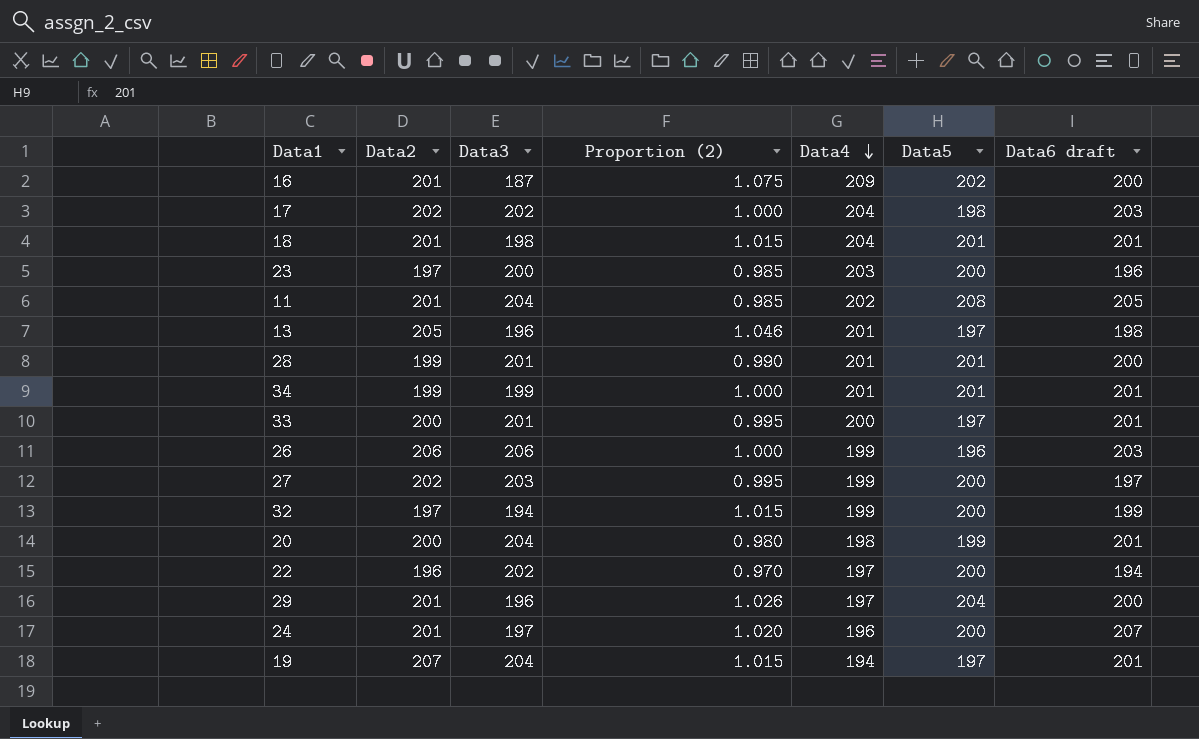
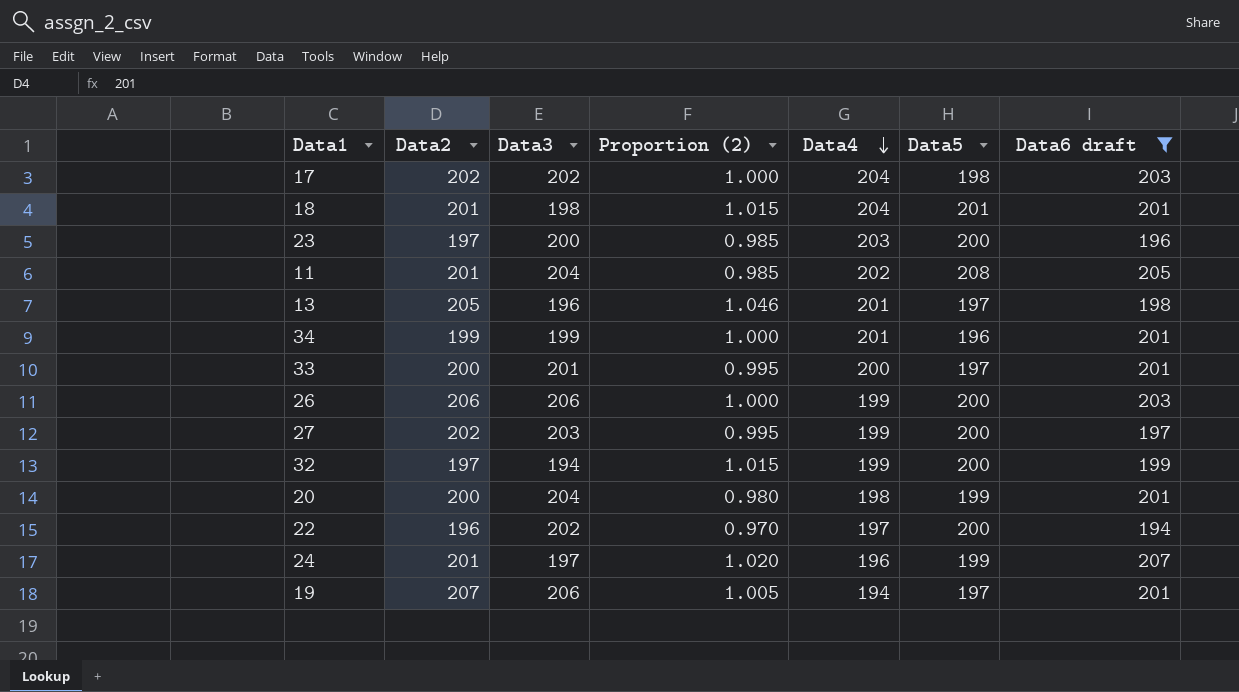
filter: none -> Data6 draft != 200
34 | Data5: 201 -> 196
26 | Data5: 196 -> 200
24 | Data5: 200 -> 199
19 | Data3: 204 -> 206
19 | Proportion (2): 1.015 -> 1.005

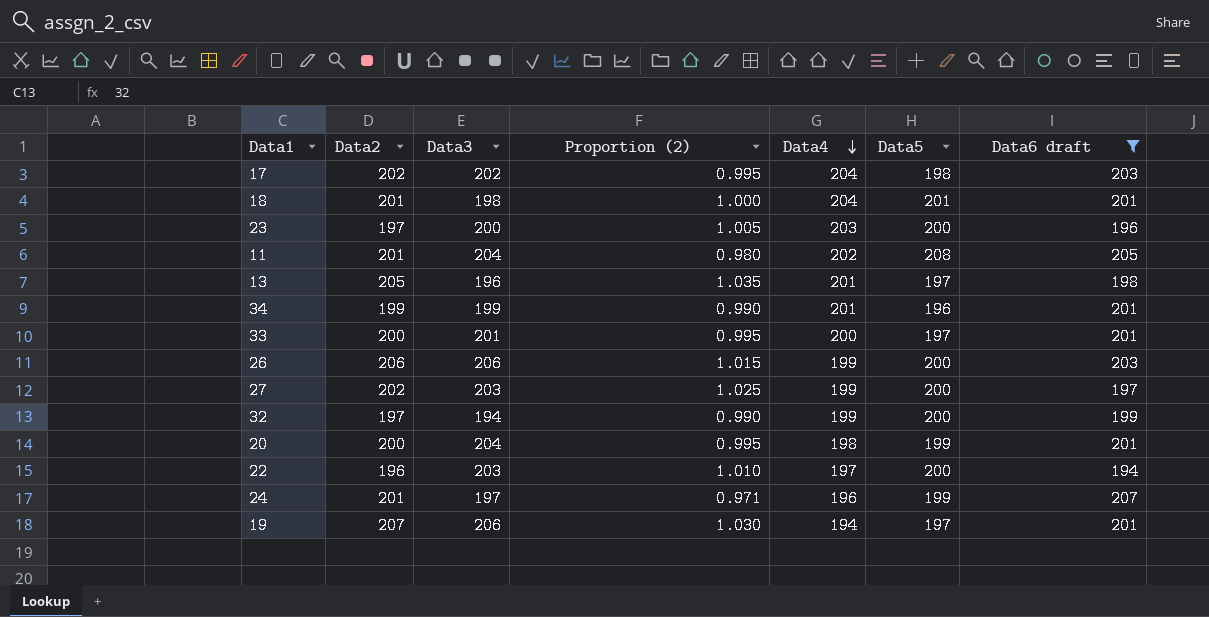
column Proportion (2) | formula: [Data2] / [Data3] -> [Data2] / [Data6 draft]
22 | Data3: 202 -> 203

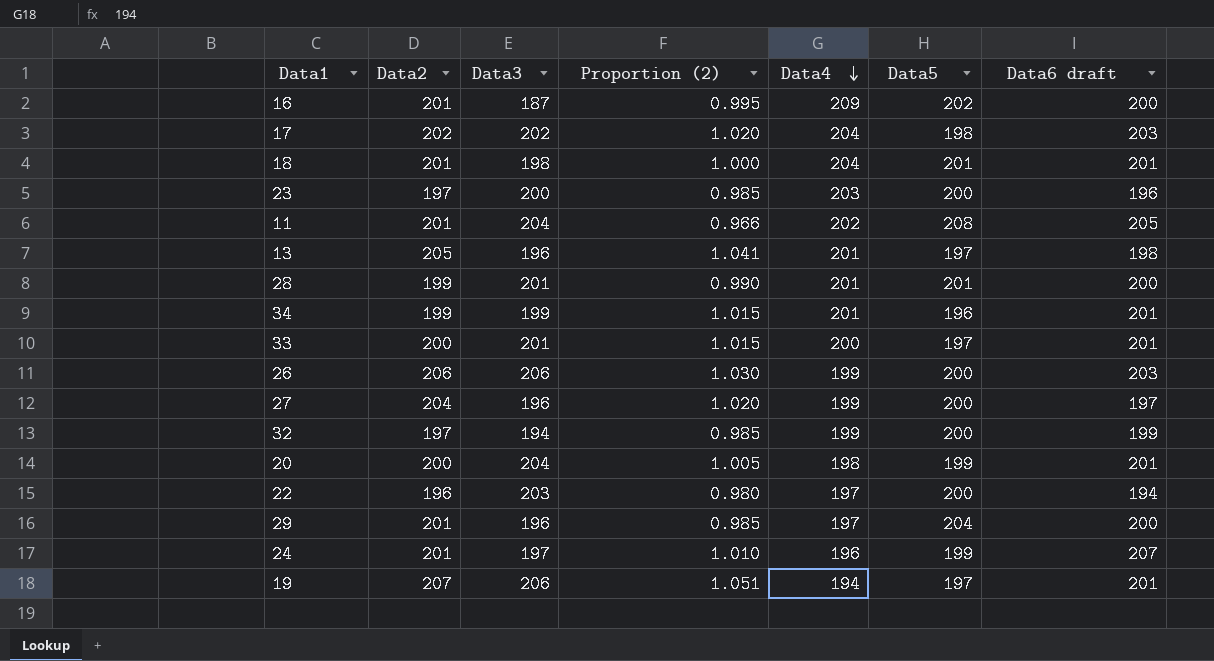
filter: Data6 draft != 200 -> none
column Proportion (2) | formula: [Data2] / [Data6 draft] -> [Data2] / [Data5]
27 | Data2: 202 -> 204
27 | Data3: 203 -> 196

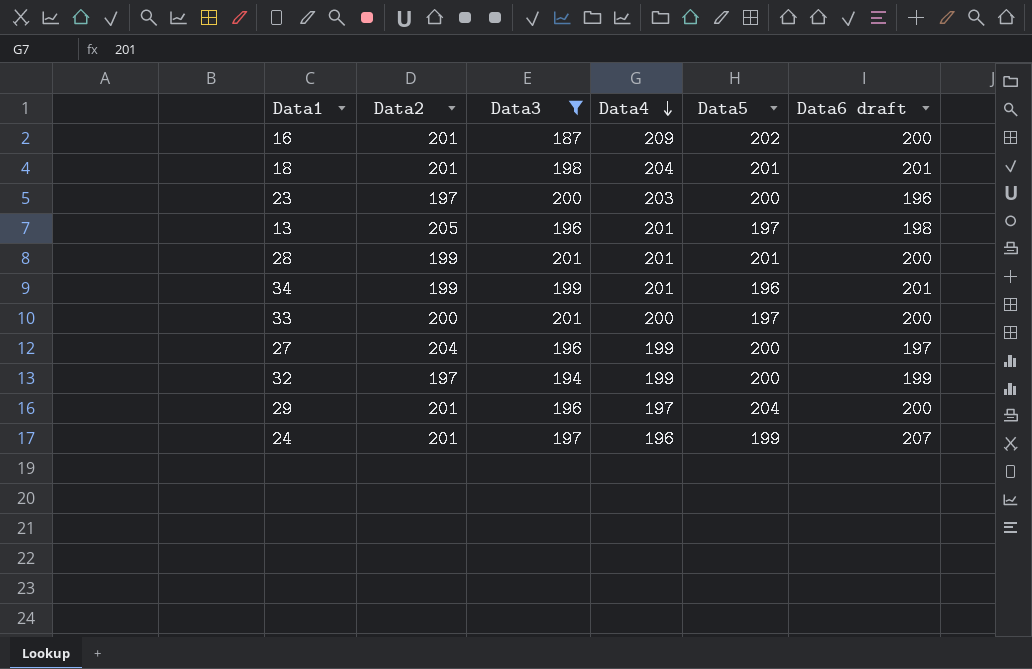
filter: none -> Data3 <= 201
column Proportion (2) | formula: [Data2] / [Data5] -> none
33 | Data6 draft: 201 -> 200

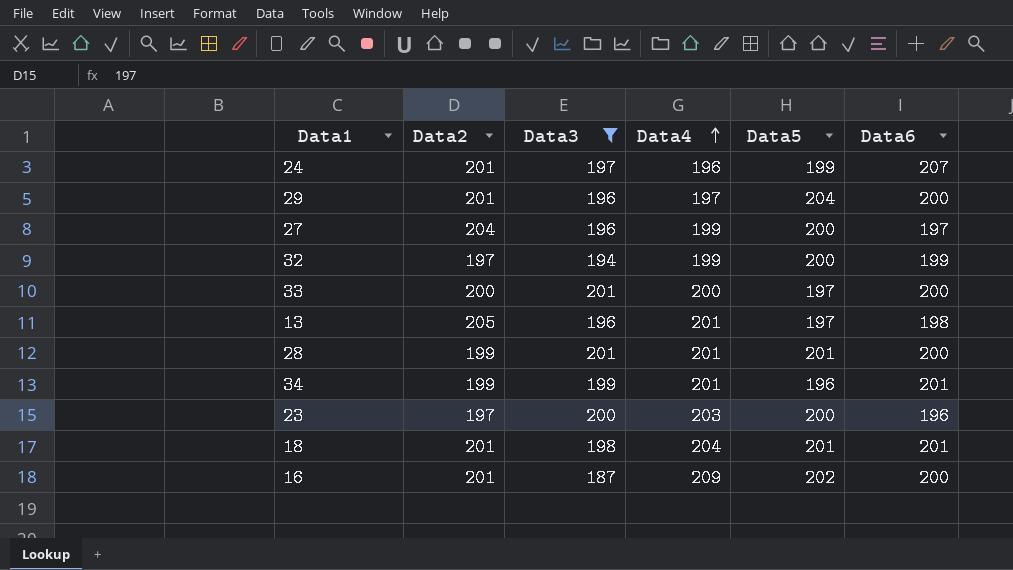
row order: Data4 descending -> Data4 ascending
column name: Data6 draft -> Data6

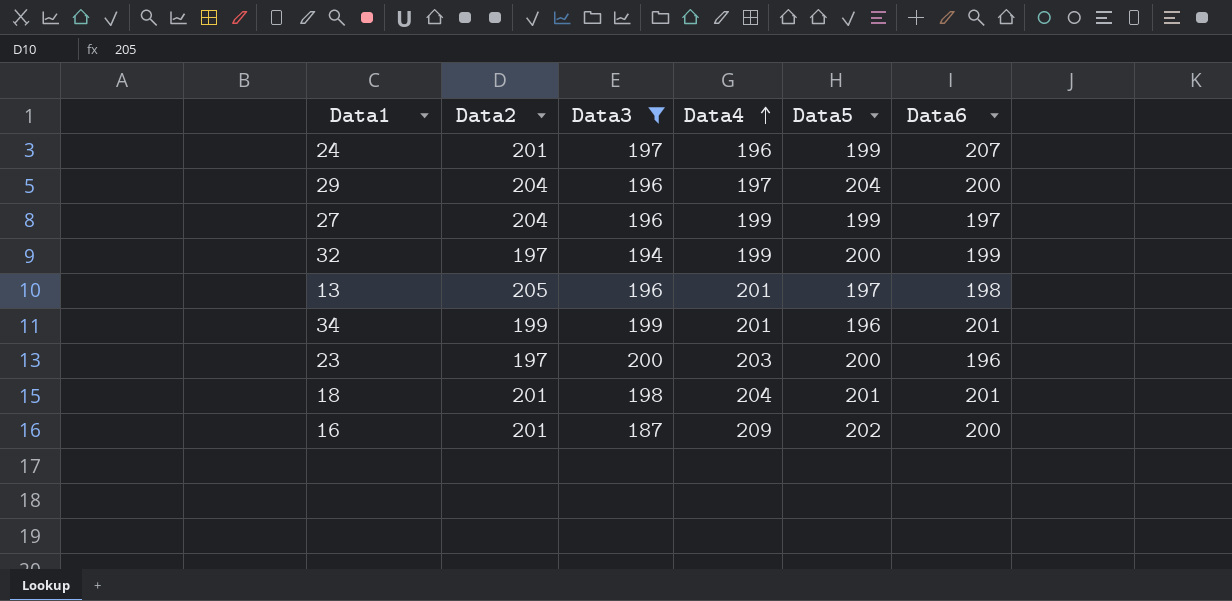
row 33: 200 | 201 | 200 | 197 | 200 -> none
row 28: 199 | 201 | 201 | 201 | 200 -> none
29 | Data2: 201 -> 204
27 | Data5: 200 -> 199

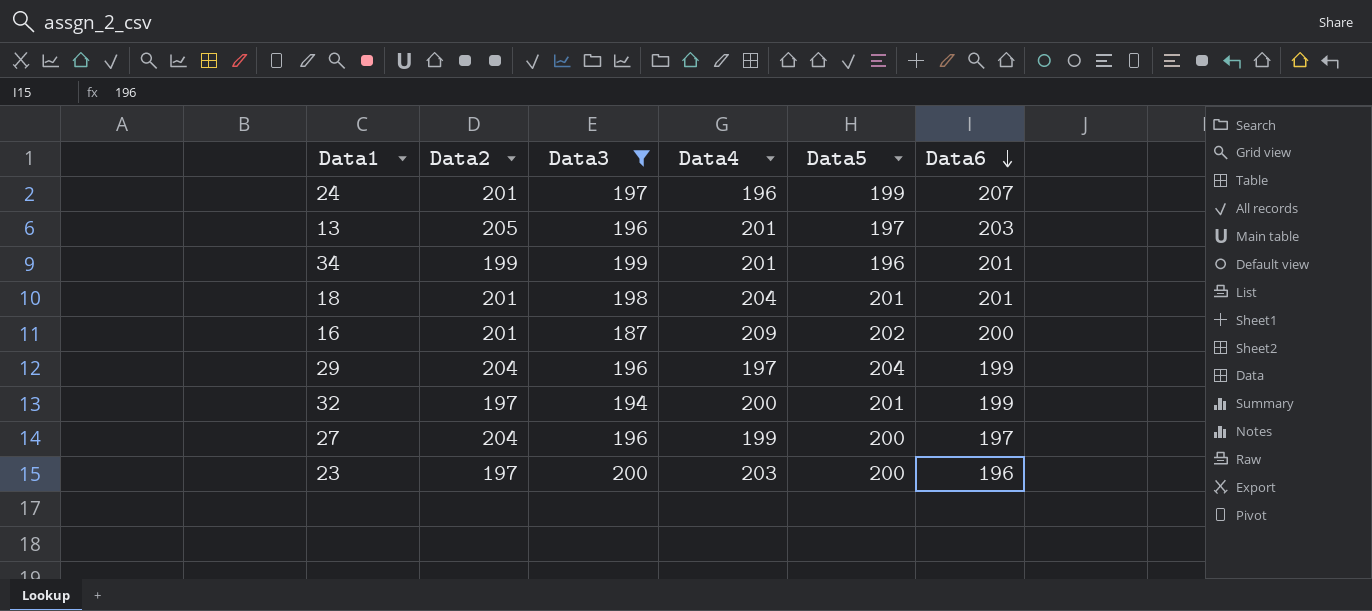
row order: Data4 ascending -> Data6 descending
13 | Data6: 198 -> 203
29 | Data6: 200 -> 199
32 | Data4: 199 -> 200
32 | Data5: 200 -> 201
27 | Data5: 199 -> 200

